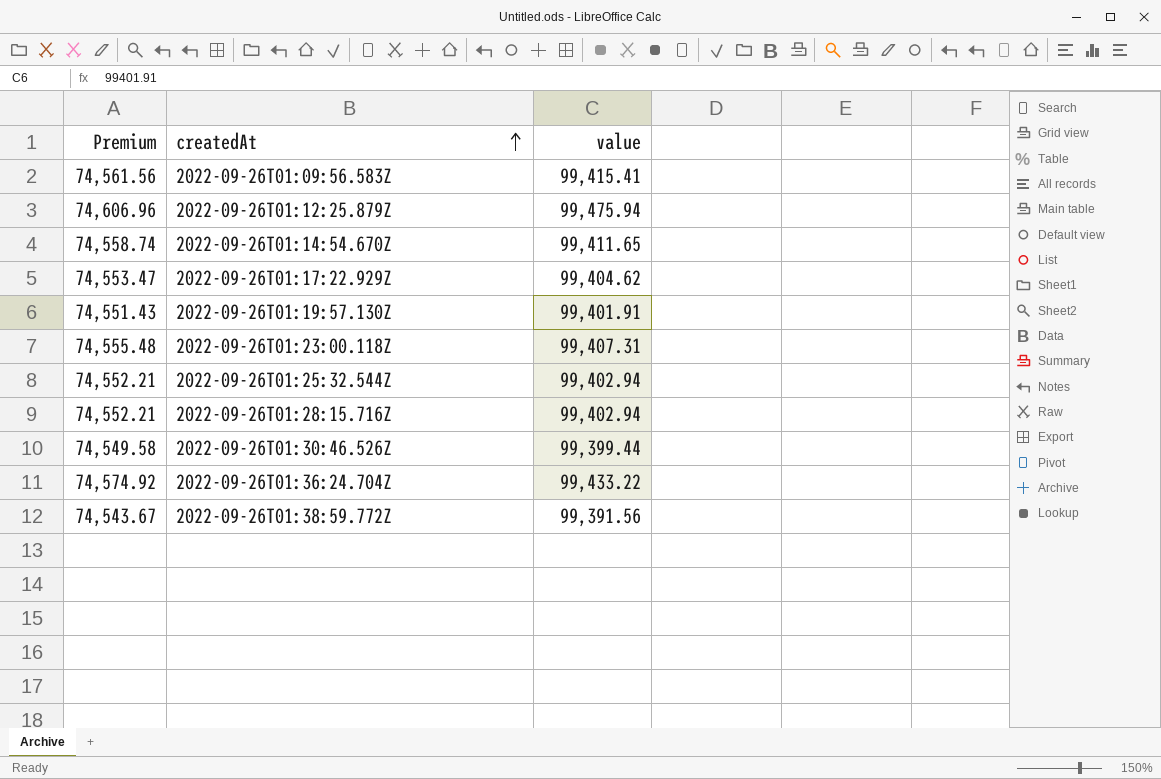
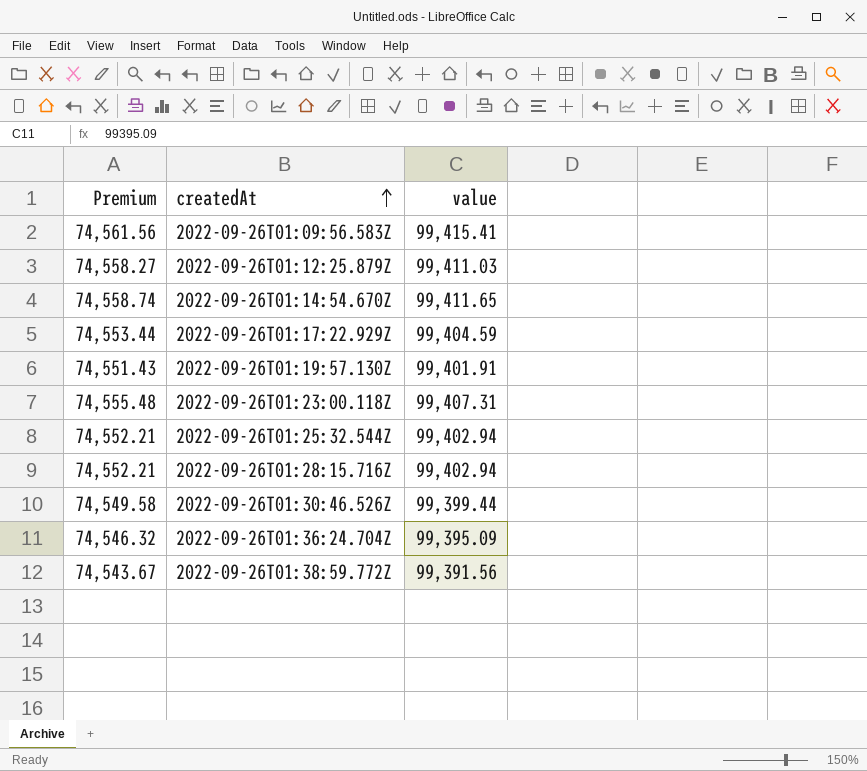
2022-09-26T01:12:25.879Z | Premium: 74,606.96 -> 74,558.27
2022-09-26T01:12:25.879Z | value: 99,475.94 -> 99,411.03
2022-09-26T01:17:22.929Z | Premium: 74,553.47 -> 74,553.44
2022-09-26T01:17:22.929Z | value: 99,404.62 -> 99,404.59
2022-09-26T01:36:24.704Z | Premium: 74,574.92 -> 74,546.32
2022-09-26T01:36:24.704Z | value: 99,433.22 -> 99,395.09

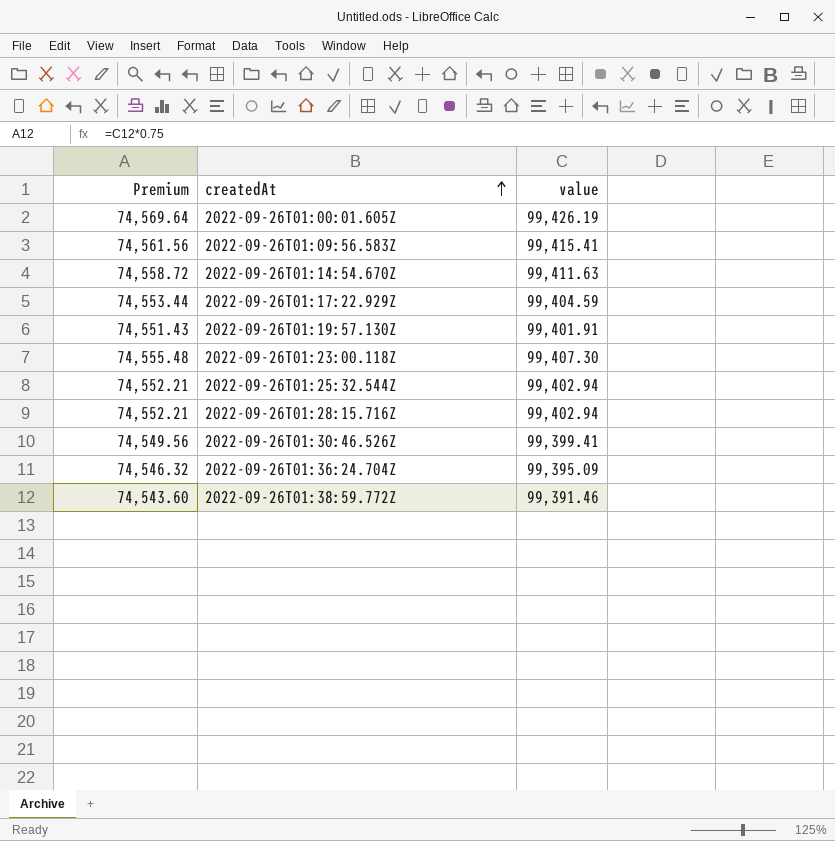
row 2022-09-26T01:12:25.879Z: 74,558.27 | 99,411.03 -> none
row 2022-09-26T01:00:01.605Z: none -> 74,569.64 | 99,426.19
2022-09-26T01:14:54.670Z | Premium: 74,558.74 -> 74,558.72
2022-09-26T01:14:54.670Z | value: 99,411.65 -> 99,411.63
2022-09-26T01:23:00.118Z | value: 99,407.31 -> 99,407.30
2022-09-26T01:30:46.526Z | Premium: 74,549.58 -> 74,549.56
2022-09-26T01:30:46.526Z | value: 99,399.44 -> 99,399.41
2022-09-26T01:38:59.772Z | Premium: 74,543.67 -> 74,543.60
2022-09-26T01:38:59.772Z | value: 99,391.56 -> 99,391.46

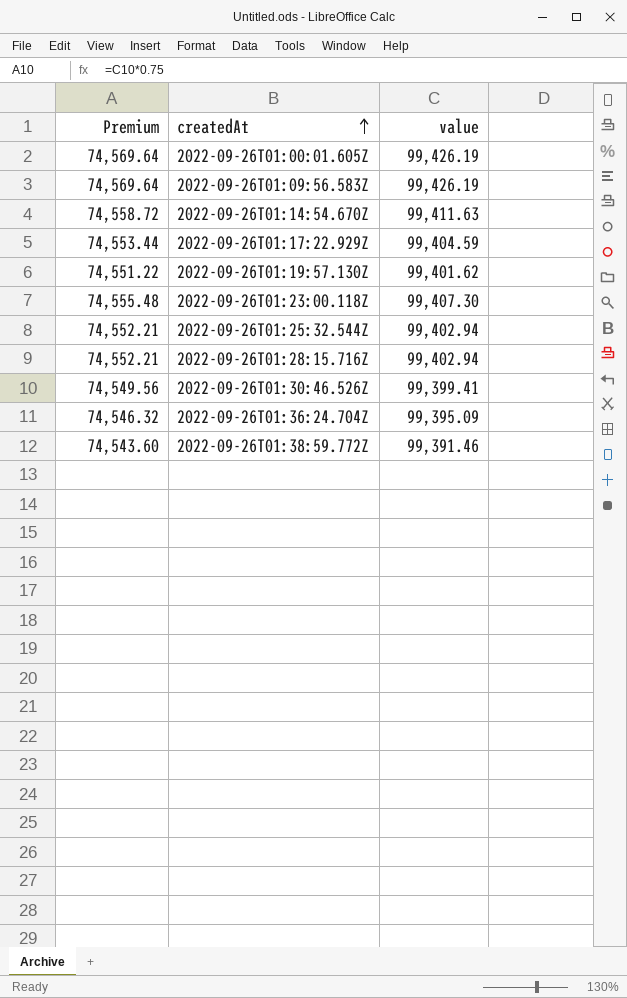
2022-09-26T01:09:56.583Z | Premium: 74,561.56 -> 74,569.64
2022-09-26T01:09:56.583Z | value: 99,415.41 -> 99,426.19
2022-09-26T01:19:57.130Z | Premium: 74,551.43 -> 74,551.22
2022-09-26T01:19:57.130Z | value: 99,401.91 -> 99,401.62

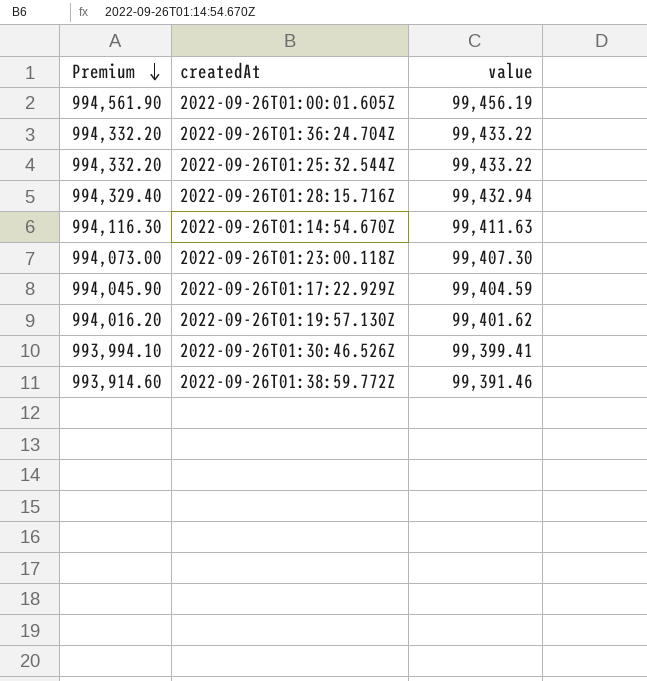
row order: createdAt ascending -> Premium descending
column Premium | formula: [value] * 0.75 -> [value] * 10
row 2022-09-26T01:09:56.583Z: 74,569.64 | 99,426.19 -> none
2022-09-26T01:00:01.605Z | value: 99,426.19 -> 99,456.19
2022-09-26T01:36:24.704Z | value: 99,395.09 -> 99,433.22
2022-09-26T01:25:32.544Z | value: 99,402.94 -> 99,433.22
2022-09-26T01:28:15.716Z | value: 99,402.94 -> 99,432.94

